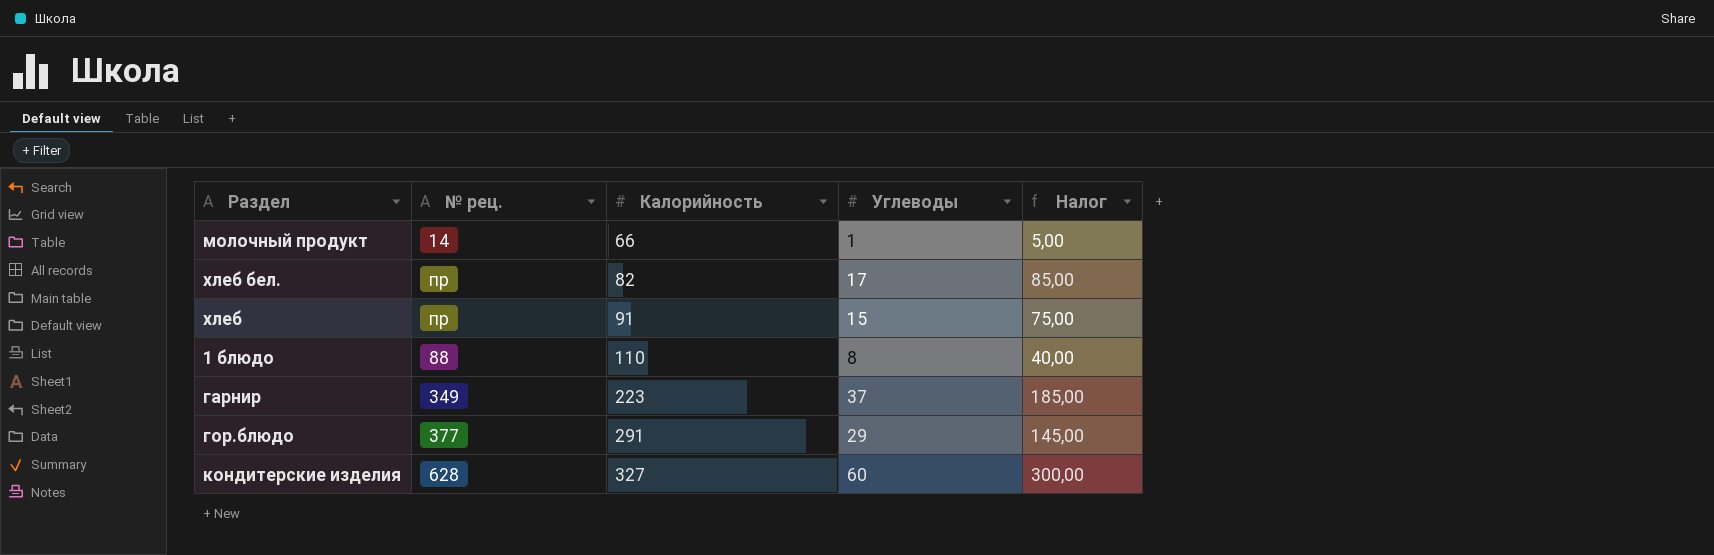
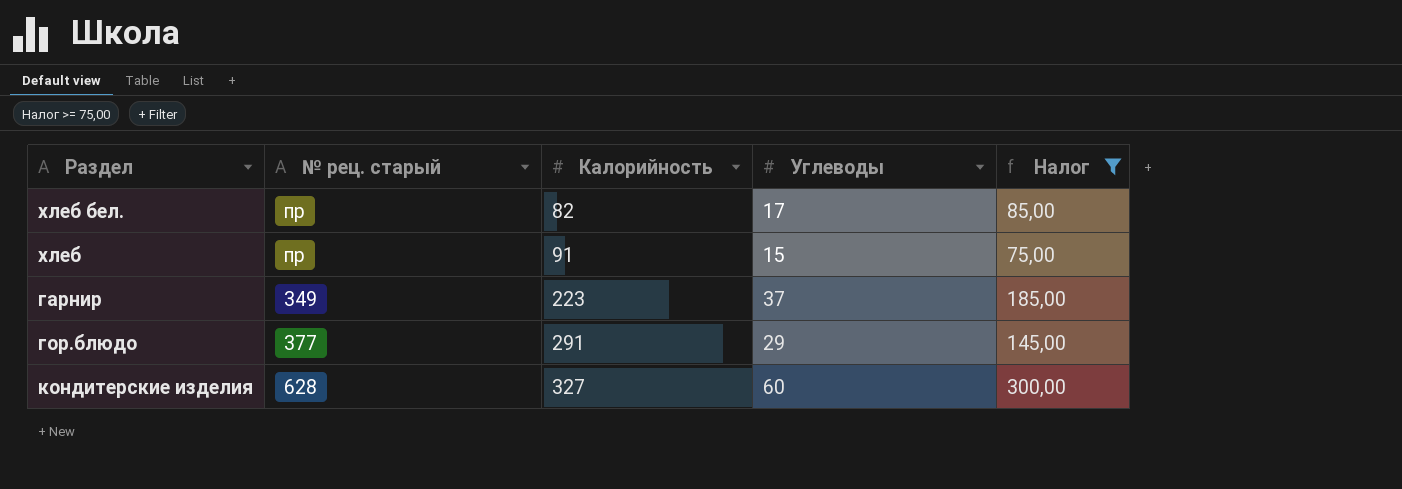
filter: none -> Налог >= 75,00
column name: № рец. -> № рец. старый

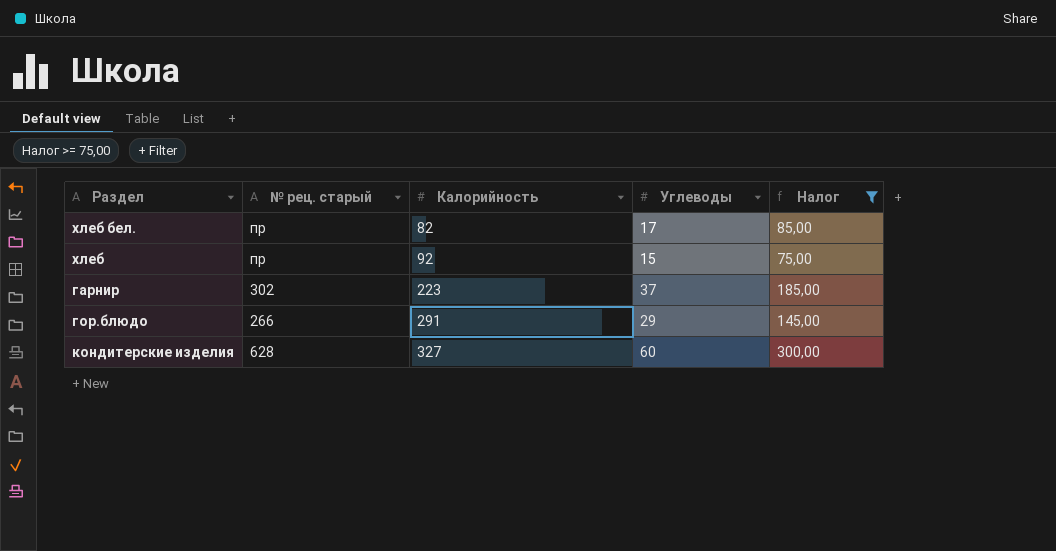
хлеб | Калорийность: 91 -> 92
гарнир | № рец. старый: 349 -> 302
гор.блюдо | № рец. старый: 377 -> 266

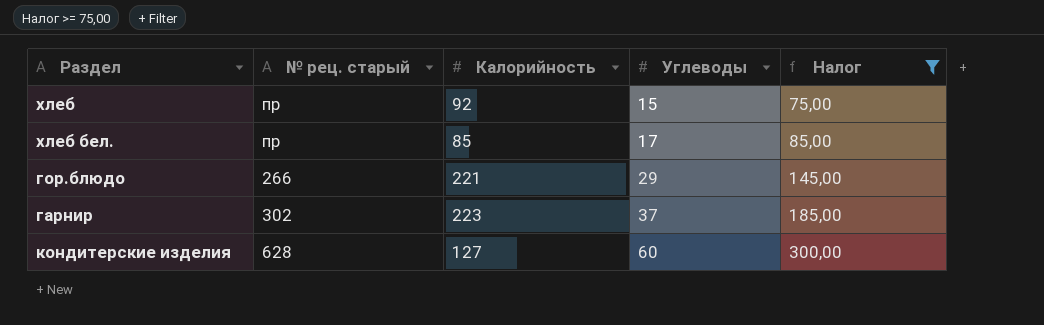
row order: Калорийность ascending -> Углеводы ascending
хлеб бел. | Калорийность: 82 -> 85
гор.блюдо | Калорийность: 291 -> 221
кондитерские изделия | Калорийность: 327 -> 127

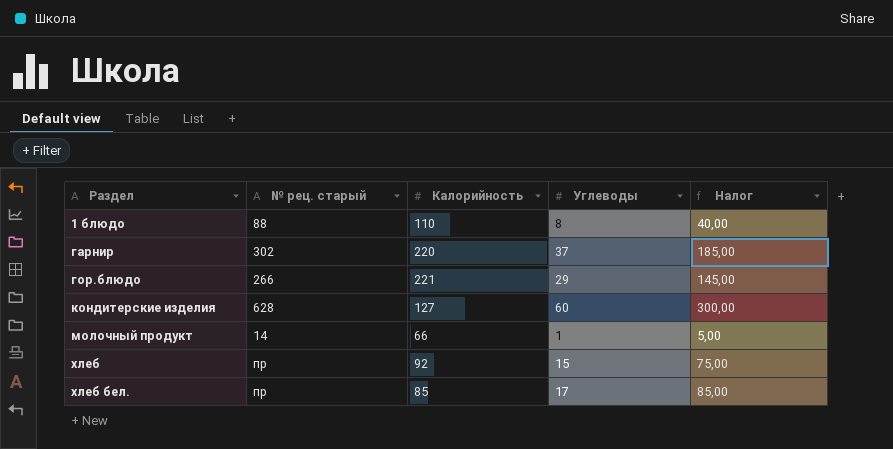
filter: Налог >= 75,00 -> none
row order: Углеводы ascending -> Раздел ascending
гарнир | Калорийность: 223 -> 220

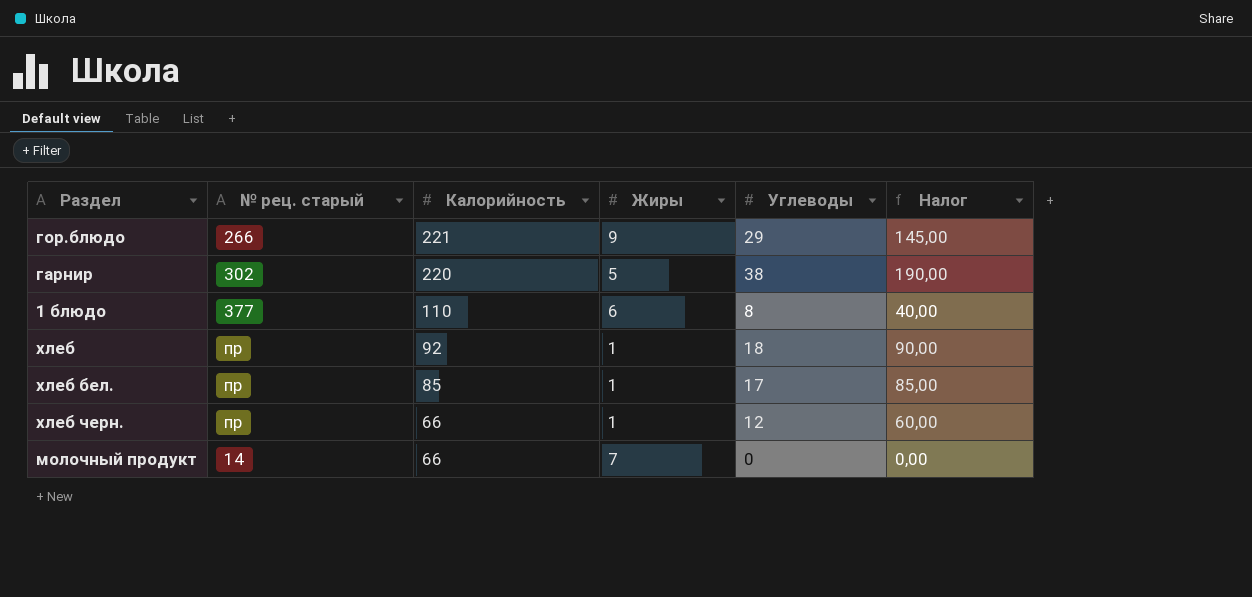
row order: Раздел ascending -> Калорийность descending
column Жиры | position: none -> 4
row кондитерские изделия: 628 | 127 | 60 | 300,00 -> none
гарнир | Углеводы: 37 -> 38
гарнир | Налог: 185,00 -> 190,00
1 блюдо | № рец. старый: 88 -> 377
хлеб | Углеводы: 15 -> 18
хлеб | Налог: 75,00 -> 90,00
row хлеб черн.: none -> пр | 66 | 1 | 12 | 60,00
молочный продукт | Углеводы: 1 -> 0
молочный продукт | Налог: 5,00 -> 0,00

